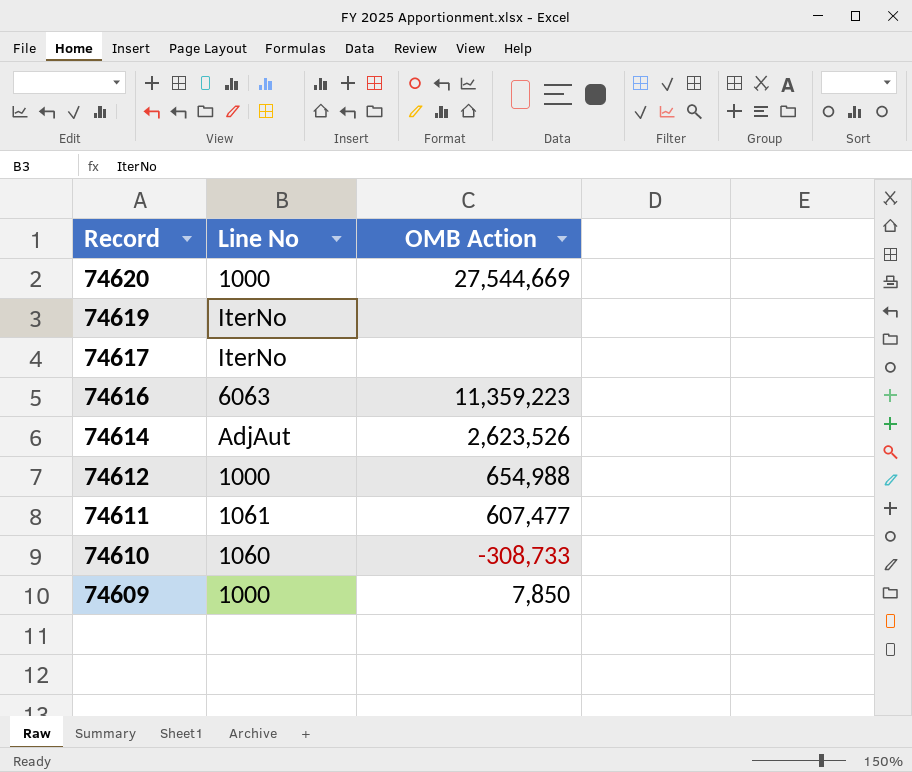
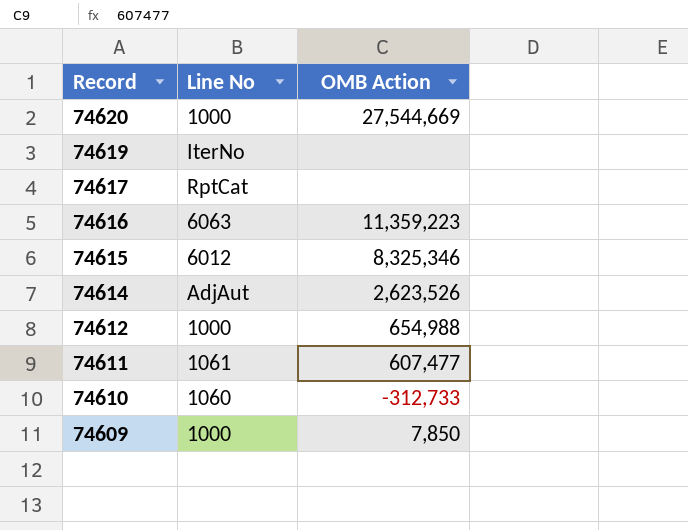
74617 | Line No: IterNo -> RptCat
row 74615: none -> 6012 | 8,325,346
74610 | OMB Action: -308,733 -> -312,733

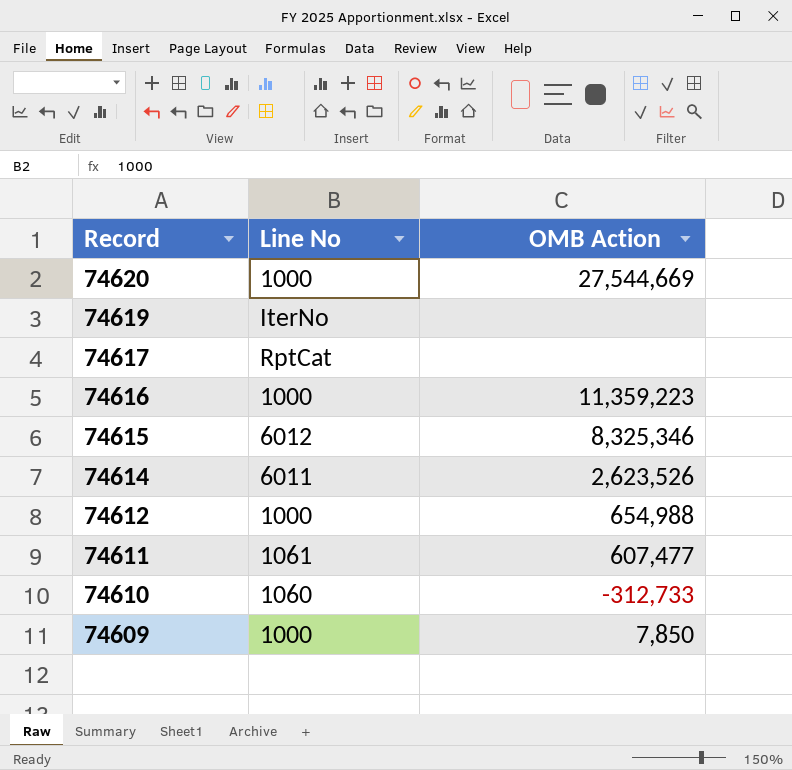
74616 | Line No: 6063 -> 1000
74614 | Line No: AdjAut -> 6011

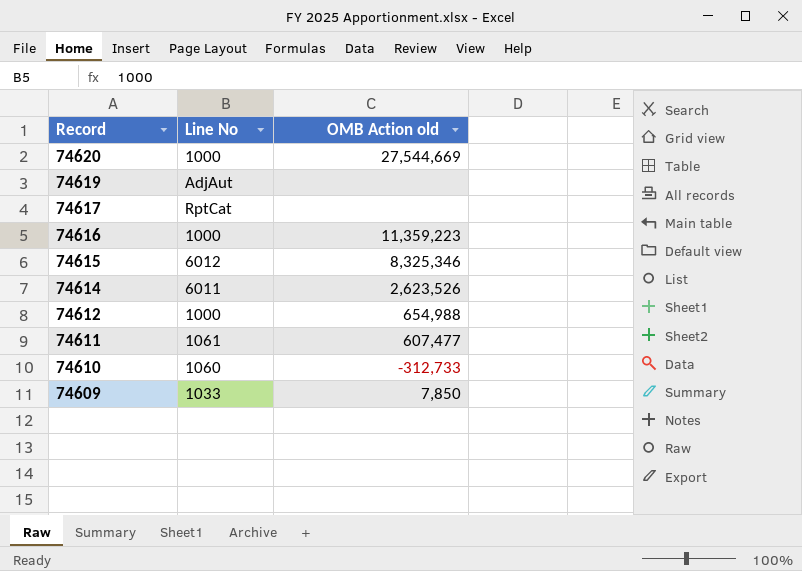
column name: OMB Action -> OMB Action old
74619 | Line No: IterNo -> AdjAut
74609 | Line No: 1000 -> 1033

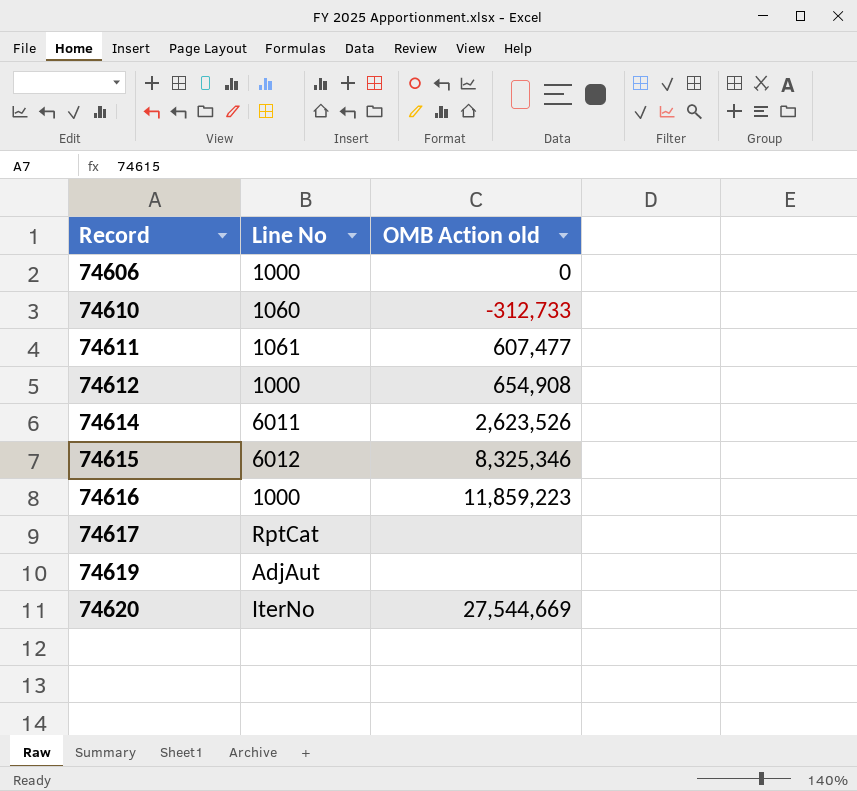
row order: Record descending -> Record ascending
row 74609: 1033 | 7,850 -> none
row 74606: none -> 1000 | 0
74612 | OMB Action old: 654,988 -> 654,908
74616 | OMB Action old: 11,359,223 -> 11,859,223
74620 | Line No: 1000 -> IterNo

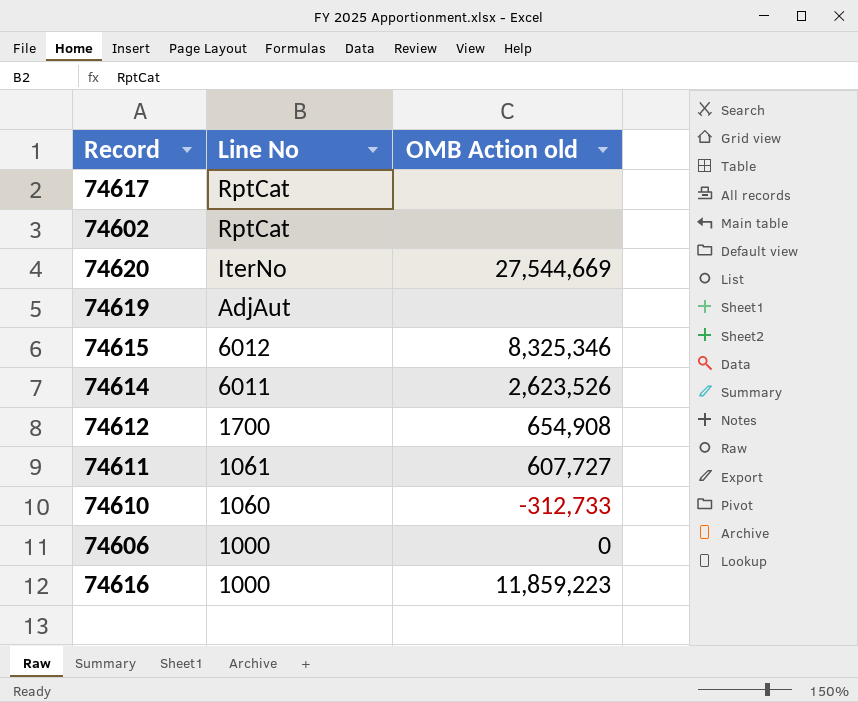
row order: Record ascending -> Line No descending
row 74602: none -> RptCat | none
74612 | Line No: 1000 -> 1700
74611 | OMB Action old: 607,477 -> 607,727

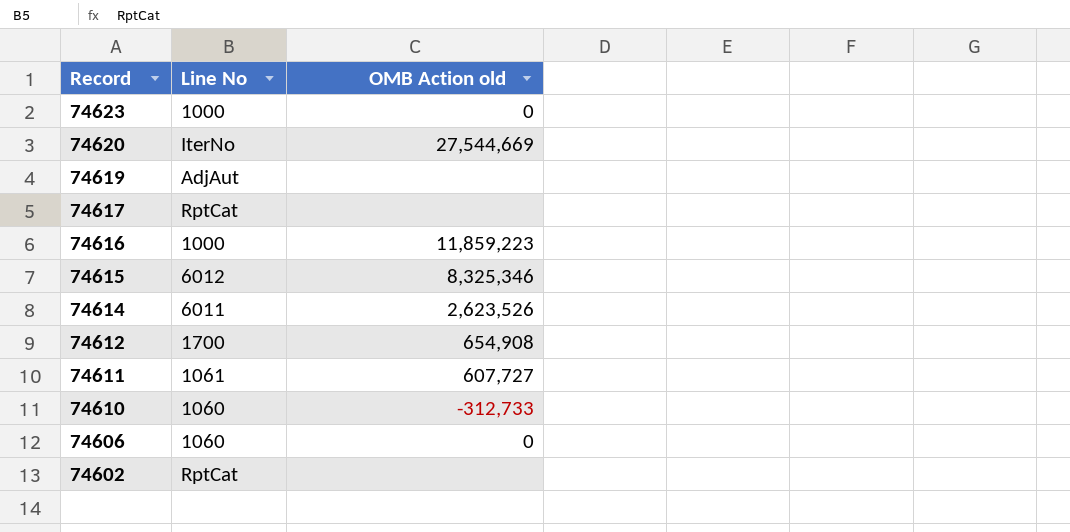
row order: Line No descending -> Record descending
row 74623: none -> 1000 | 0
74606 | Line No: 1000 -> 1060

